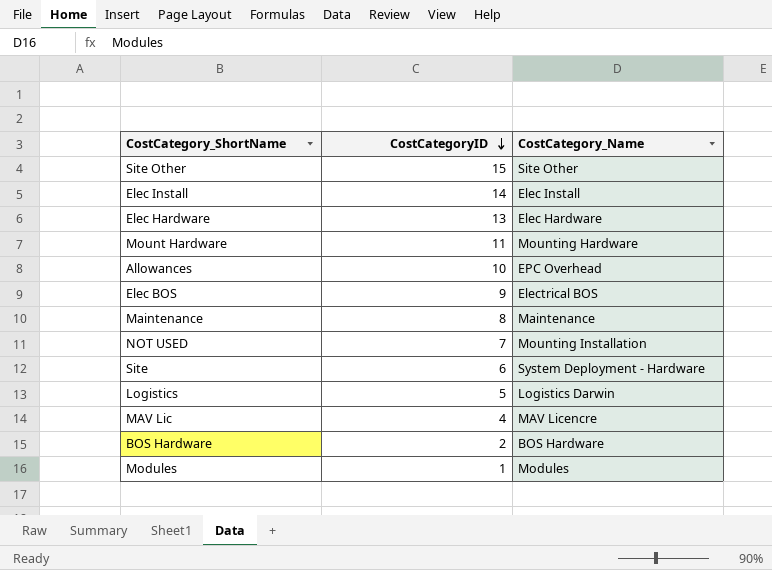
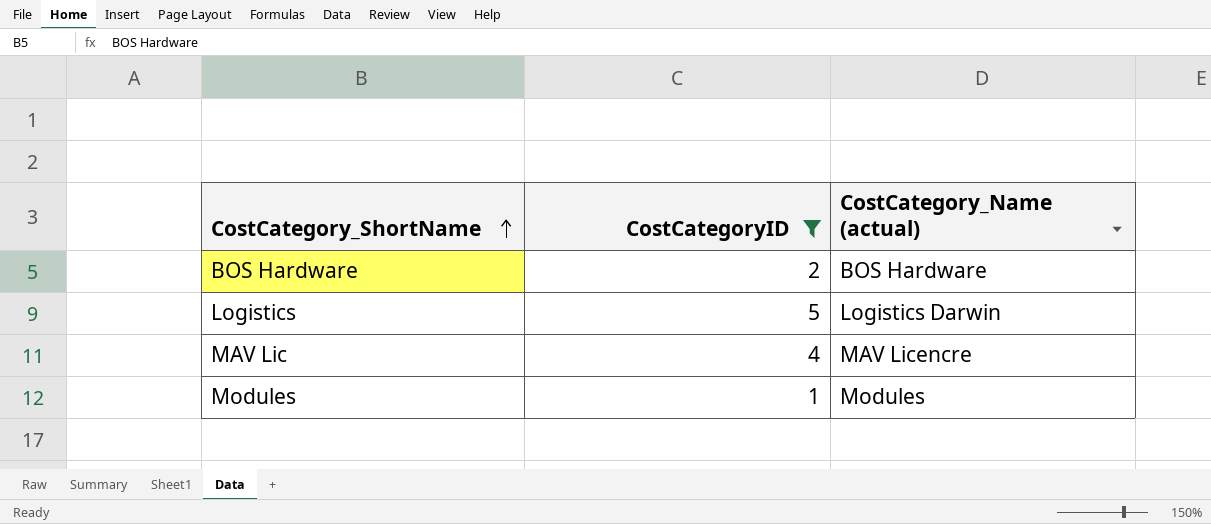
filter: none -> CostCategoryID <= 5
row order: CostCategoryID descending -> CostCategory_ShortName ascending
column name: CostCategory_Name -> CostCategory_Name (actual)

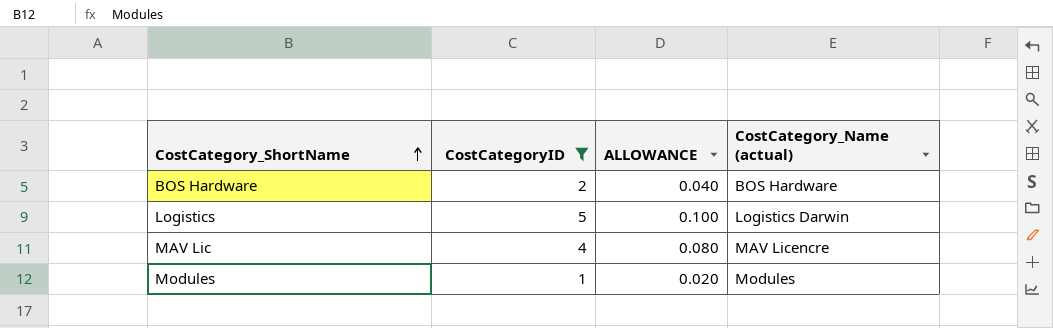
column ALLOWANCE | formula: none -> [CostCategoryID] * 0.02

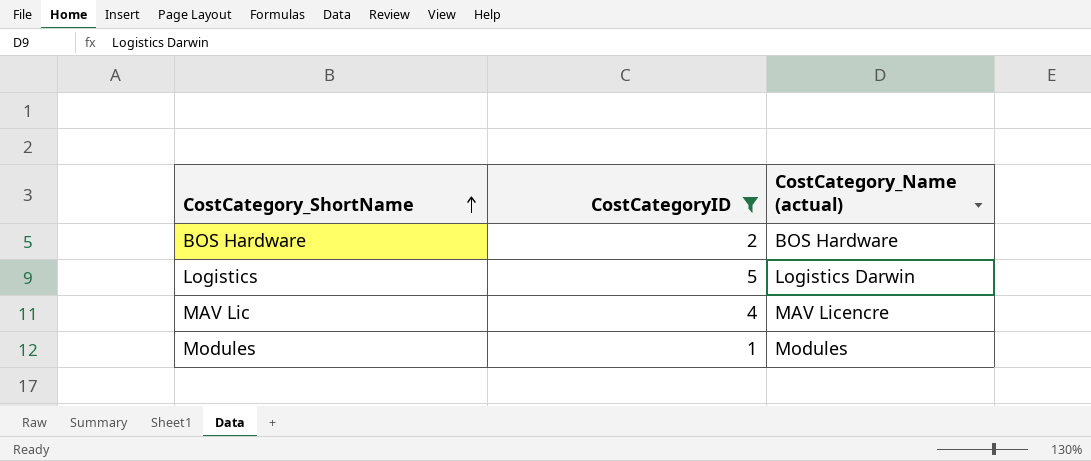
column ALLOWANCE | formula: [CostCategoryID] * 0.02 -> none

